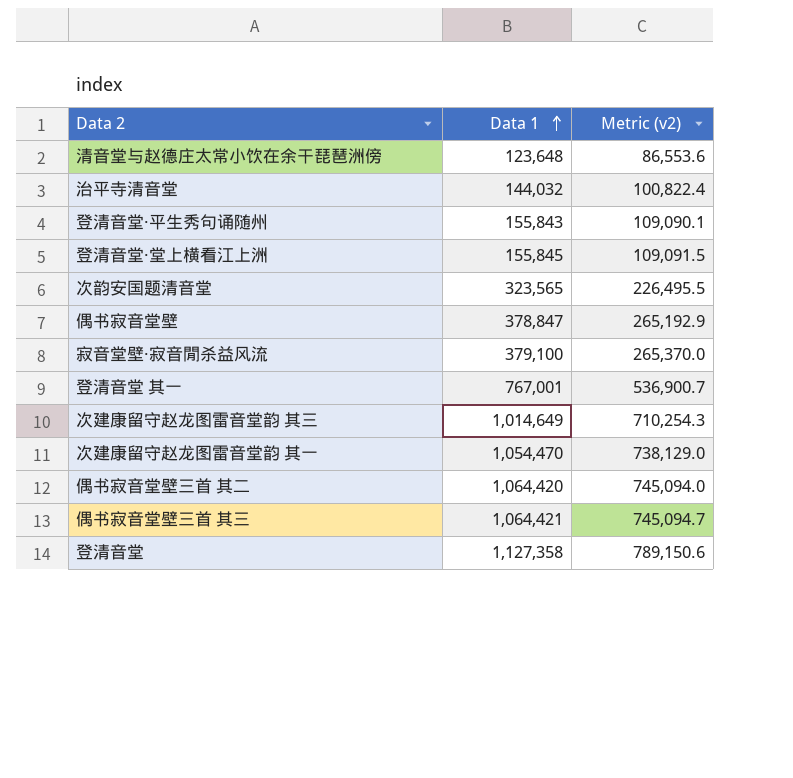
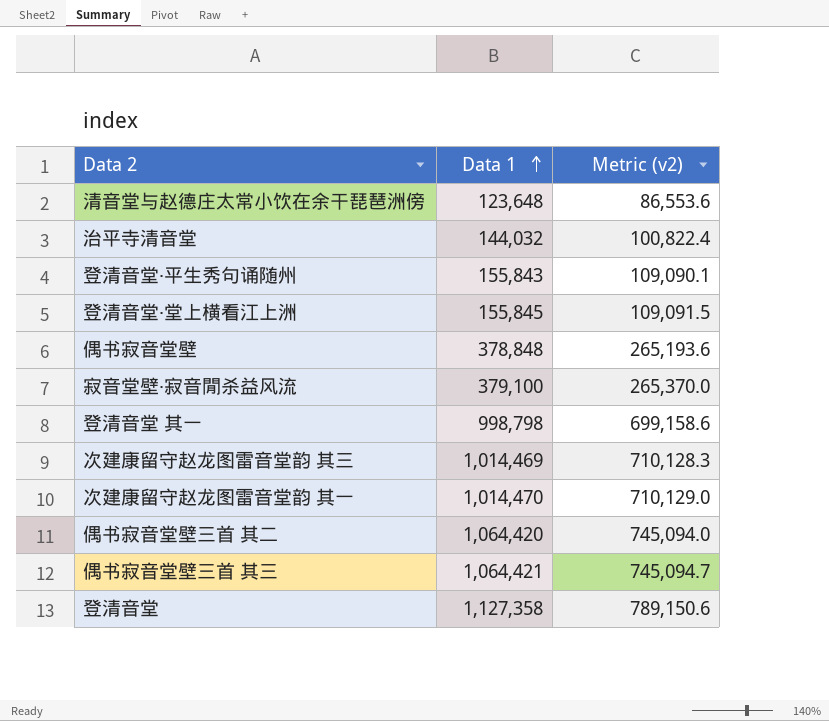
row 次韵安国题清音堂: 323,565 | 226,495.5 -> none
偶书寂音堂壁 | Data 1: 378,847 -> 378,848
偶书寂音堂壁 | Metric (v2): 265,192.9 -> 265,193.6
登清音堂 其一 | Data 1: 767,001 -> 998,798
登清音堂 其一 | Metric (v2): 536,900.7 -> 699,158.6
次建康留守赵龙图雷音堂韵 其三 | Data 1: 1,014,649 -> 1,014,469
次建康留守赵龙图雷音堂韵 其三 | Metric (v2): 710,254.3 -> 710,128.3
次建康留守赵龙图雷音堂韵 其一 | Data 1: 1,054,470 -> 1,014,470
次建康留守赵龙图雷音堂韵 其一 | Metric (v2): 738,129.0 -> 710,129.0

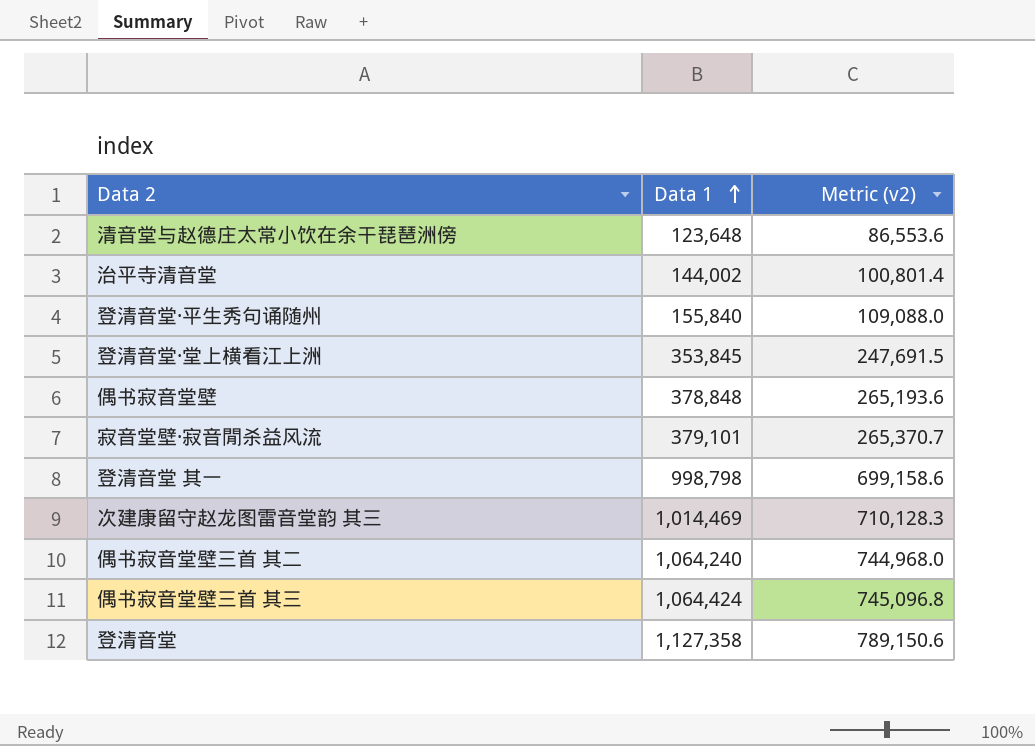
row 次建康留守赵龙图雷音堂韵 其一: 1,014,470 | 710,129.0 -> none
治平寺清音堂 | Data 1: 144,032 -> 144,002
治平寺清音堂 | Metric (v2): 100,822.4 -> 100,801.4
登清音堂·平生秀句诵随州 | Data 1: 155,843 -> 155,840
登清音堂·平生秀句诵随州 | Metric (v2): 109,090.1 -> 109,088.0
登清音堂·堂上横看江上洲 | Data 1: 155,845 -> 353,845
登清音堂·堂上横看江上洲 | Metric (v2): 109,091.5 -> 247,691.5
寂音堂壁·寂音閒杀益风流 | Data 1: 379,100 -> 379,101
寂音堂壁·寂音閒杀益风流 | Metric (v2): 265,370.0 -> 265,370.7
偶书寂音堂壁三首 其二 | Data 1: 1,064,420 -> 1,064,240
偶书寂音堂壁三首 其二 | Metric (v2): 745,094.0 -> 744,968.0
偶书寂音堂壁三首 其三 | Data 1: 1,064,421 -> 1,064,424
偶书寂音堂壁三首 其三 | Metric (v2): 745,094.7 -> 745,096.8

